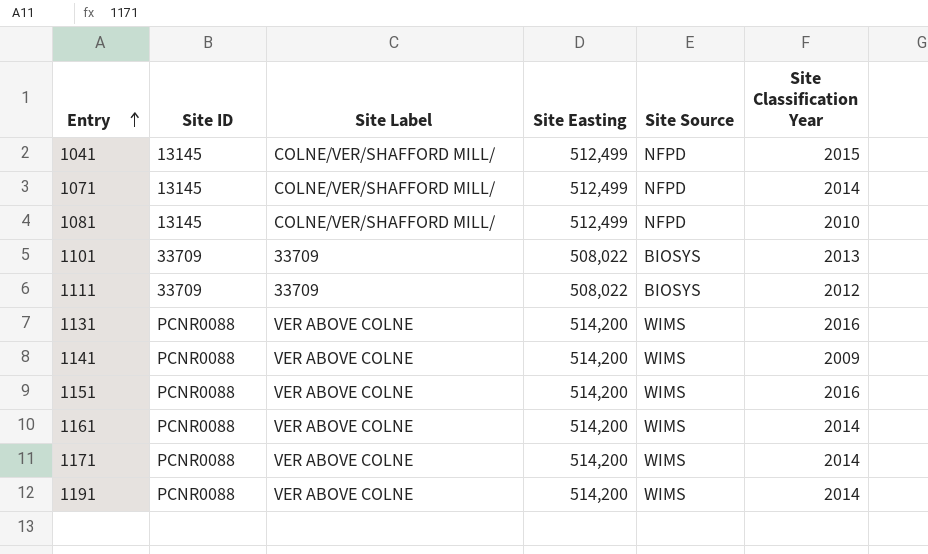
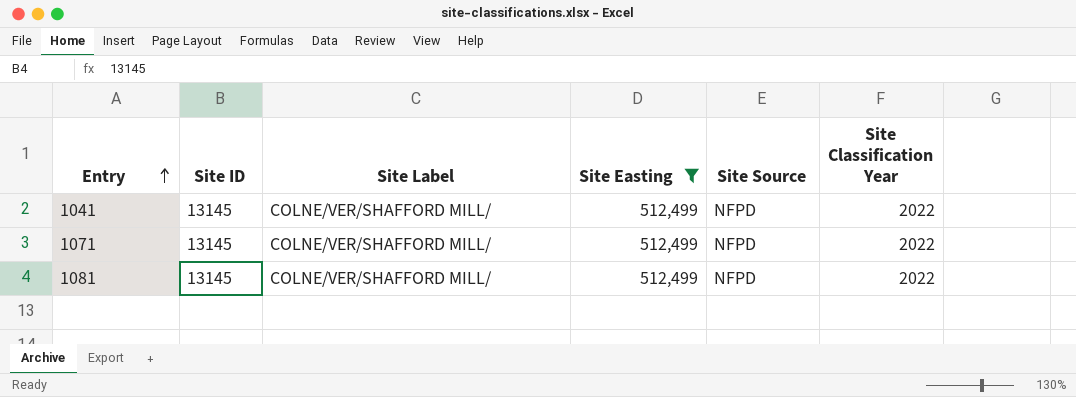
filter: none -> Site Easting = 512,499
1041 | Site Classification Year: 2015 -> 2022
1071 | Site Classification Year: 2014 -> 2022
1081 | Site Classification Year: 2010 -> 2022

